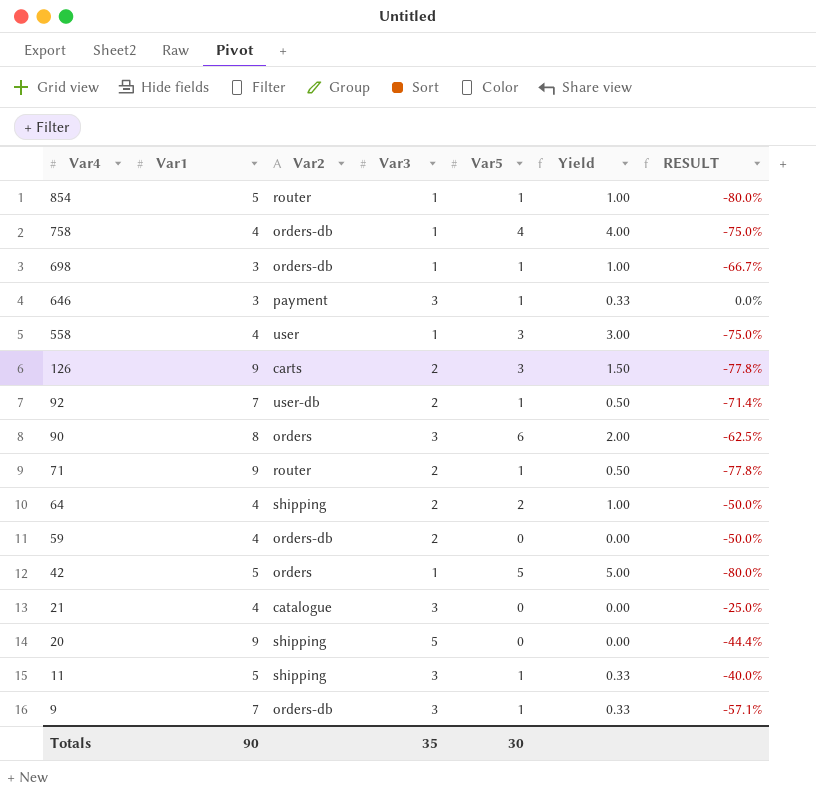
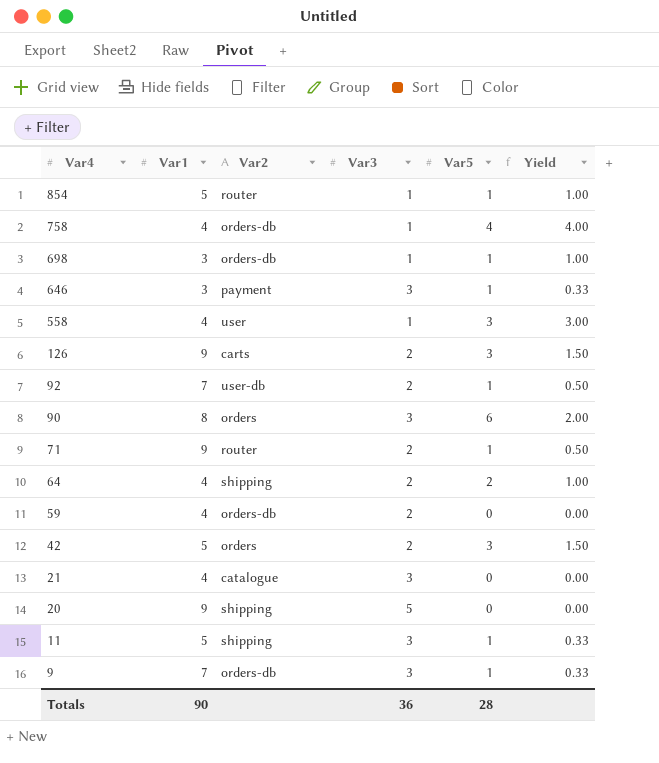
column RESULT | formula: ([Var3] - [Var1]) / [Var1] -> none
42 | Var3: 1 -> 2
42 | Var5: 5 -> 3
42 | Yield: 5.00 -> 1.50
Totals | Var3: 35 -> 36
Totals | Var5: 30 -> 28

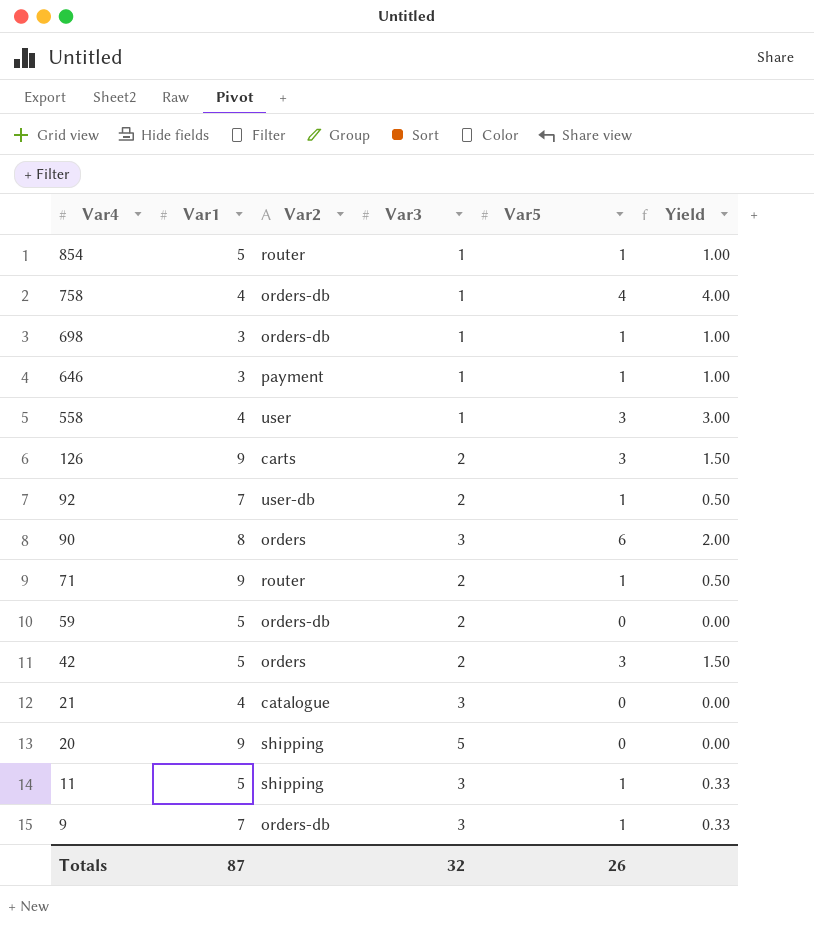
row 64: 4 | shipping | 2 | 2 | 1.00 -> none
646 | Var3: 3 -> 1
646 | Yield: 0.33 -> 1.00
59 | Var1: 4 -> 5
Totals | Var1: 90 -> 87
Totals | Var3: 36 -> 32
Totals | Var5: 28 -> 26

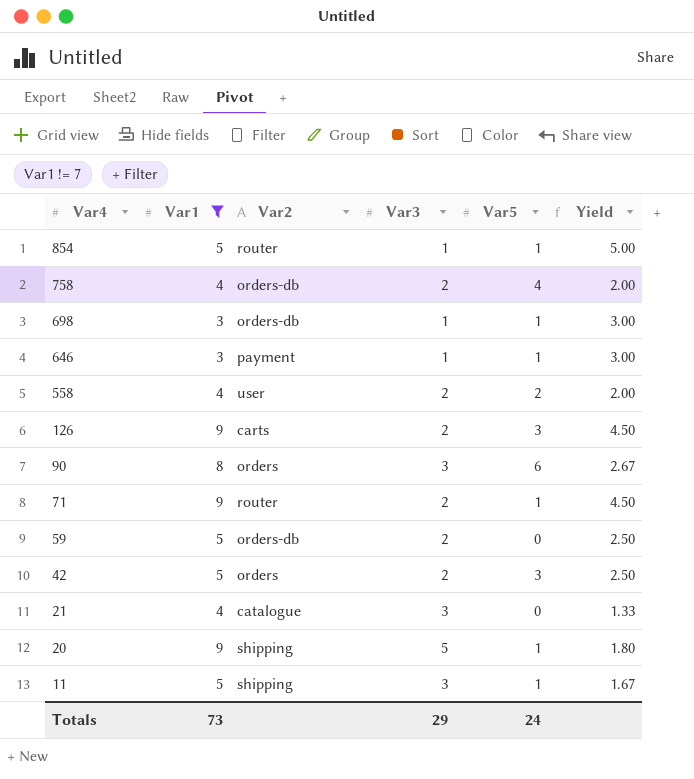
filter: none -> Var1 != 7
column Yield | formula: [Var5] / [Var3] -> [Var1] / [Var3]
758 | Var3: 1 -> 2
558 | Var3: 1 -> 2
558 | Var5: 3 -> 2
20 | Var5: 0 -> 1
Totals | Var1: 87 -> 73
Totals | Var3: 32 -> 29
Totals | Var5: 26 -> 24

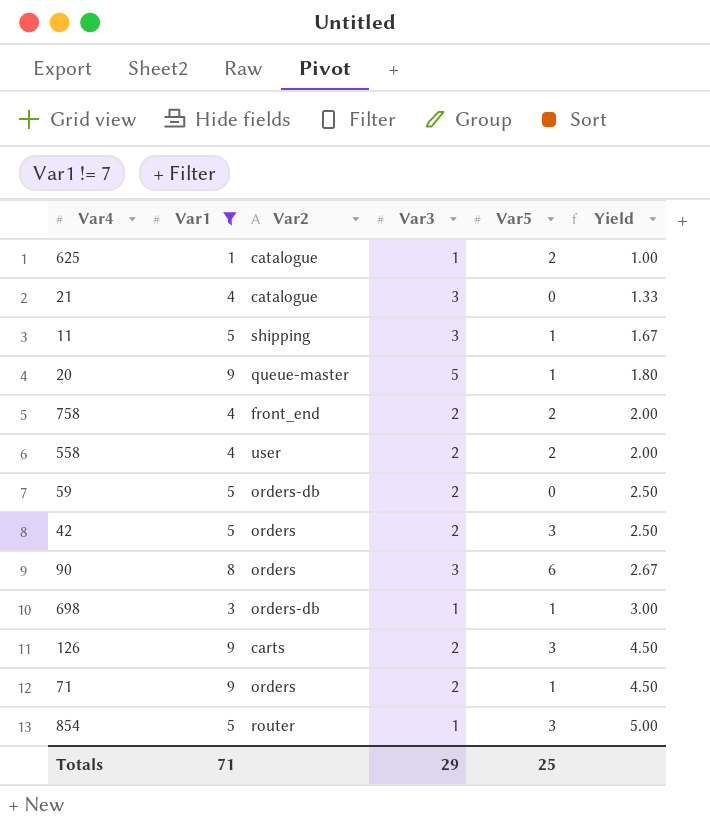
row order: Var4 descending -> Yield ascending
row 646: 3 | payment | 1 | 1 | 3.00 -> none
row 625: none -> 1 | catalogue | 1 | 2 | 1.00
20 | Var2: shipping -> queue-master
758 | Var2: orders-db -> front_end
758 | Var5: 4 -> 2
71 | Var2: router -> orders
854 | Var5: 1 -> 3
Totals | Var1: 73 -> 71
Totals | Var5: 24 -> 25

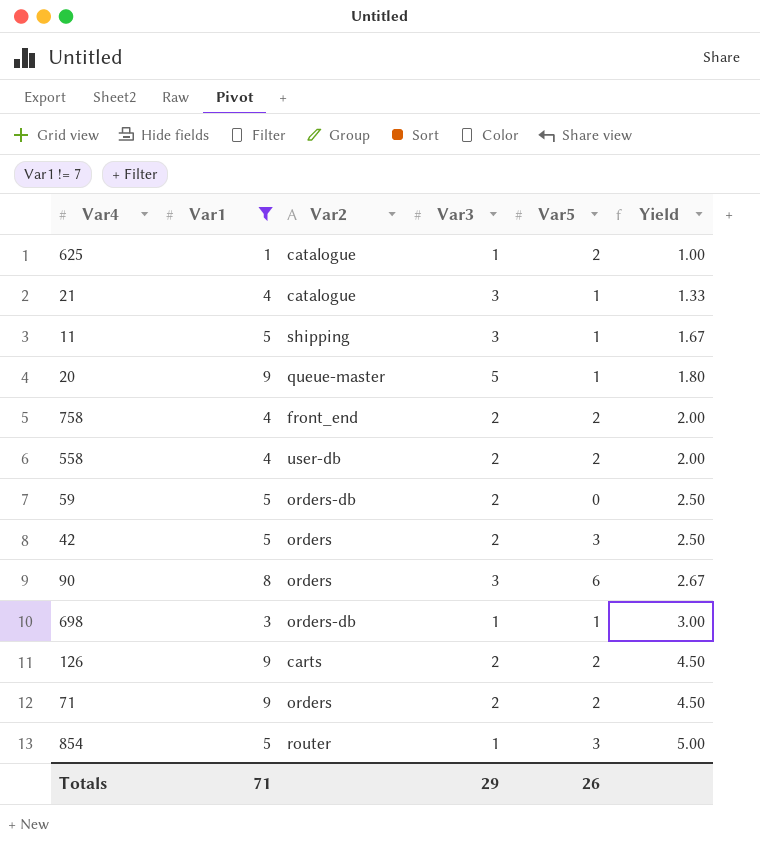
21 | Var5: 0 -> 1
558 | Var2: user -> user-db
126 | Var5: 3 -> 2
71 | Var5: 1 -> 2
Totals | Var5: 25 -> 26

